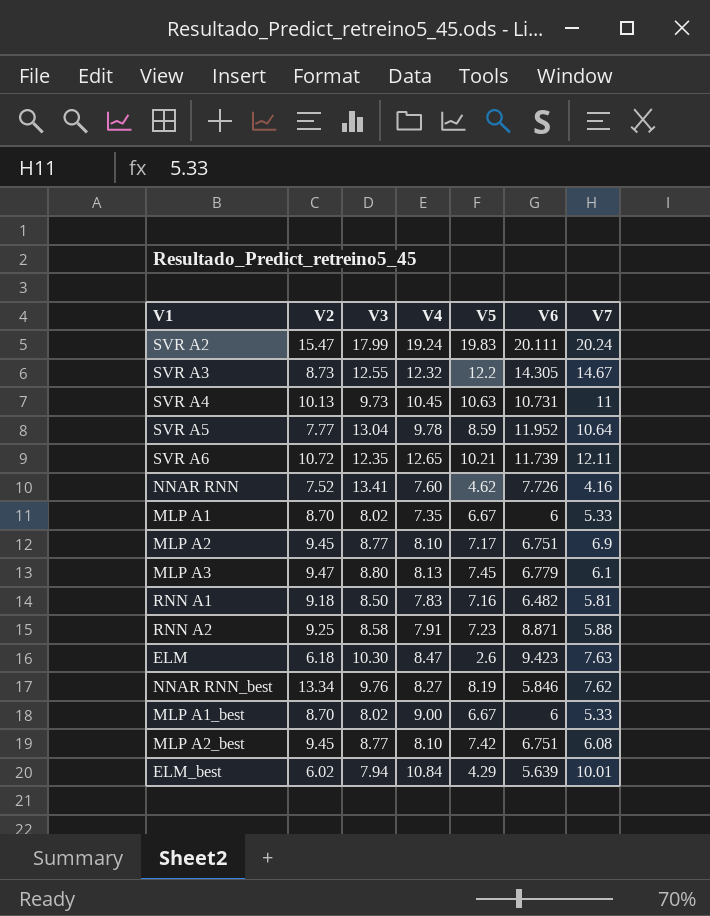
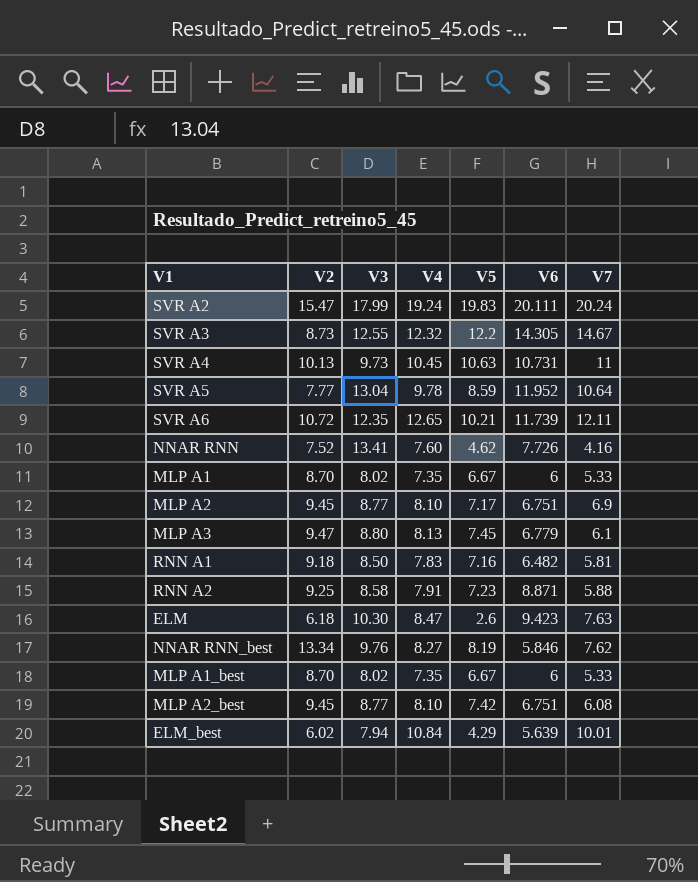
MLP A1_best | V4: 9.00 -> 7.35

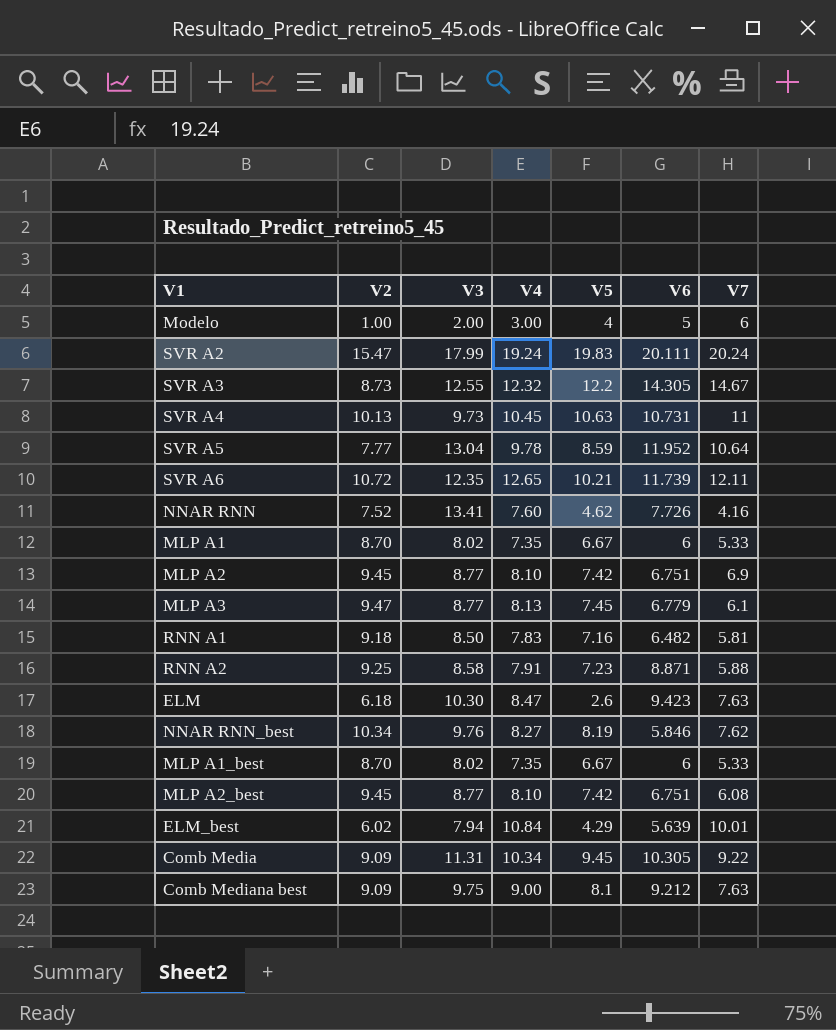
row Modelo: none -> 1.00 | 2.00 | 3.00 | 4 | 5 | 6
MLP A2 | V5: 7.17 -> 7.42
MLP A3 | V3: 8.80 -> 8.77
NNAR RNN_best | V2: 13.34 -> 10.34
row Comb Media: none -> 9.09 | 11.31 | 10.34 | 9.45 | 10.305 | 9.22
row Comb Mediana best: none -> 9.09 | 9.75 | 9.00 | 8.1 | 9.212 | 7.63

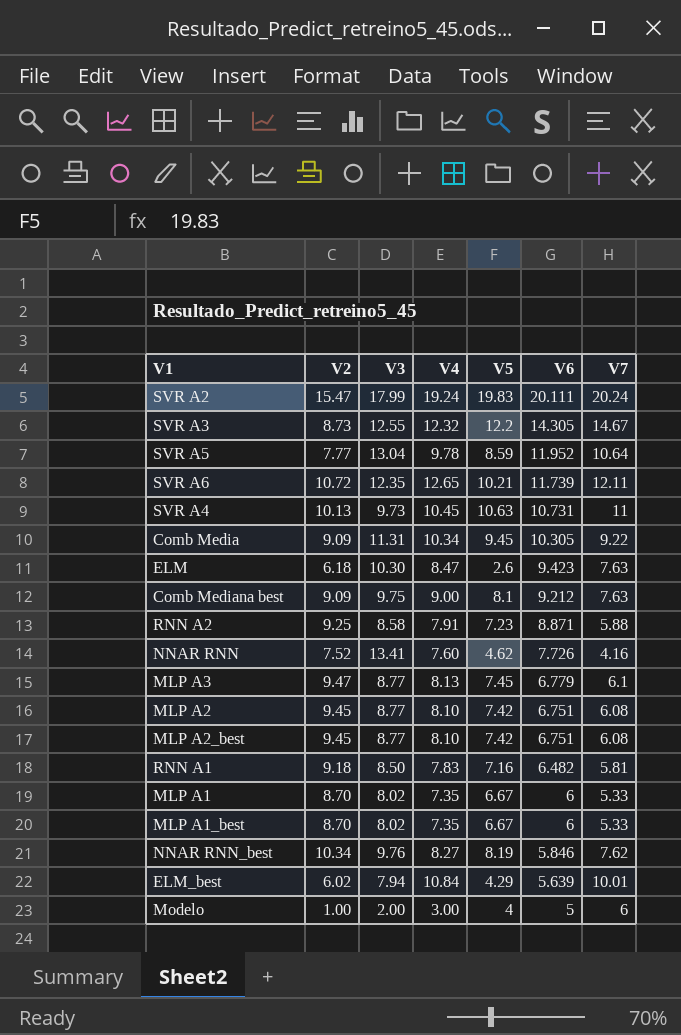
row order: none -> V6 descending
MLP A2 | V7: 6.9 -> 6.08

